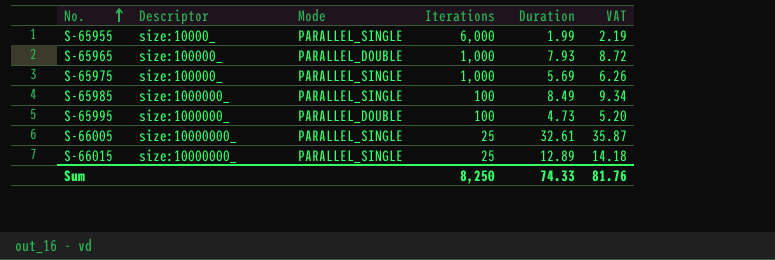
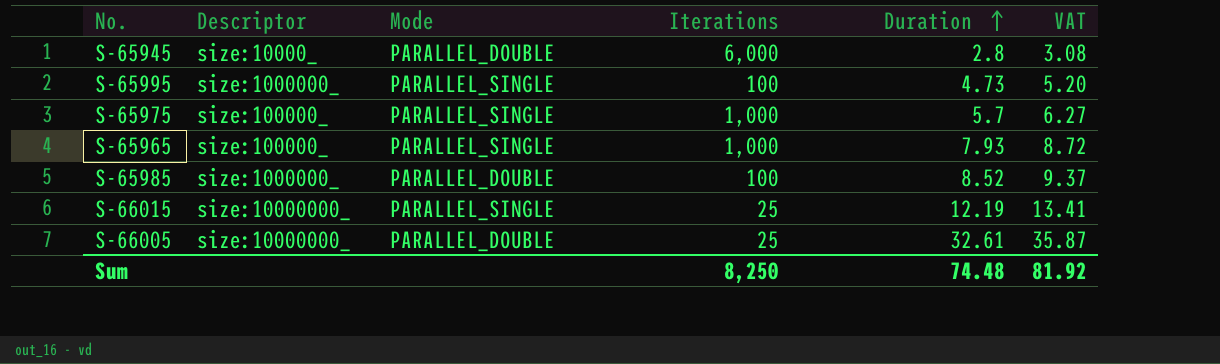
row order: No. ascending -> Duration ascending
row S-65955: size:10000_ | PARALLEL_SINGLE | 6,000 | 1.99 | 2.19 -> none
row S-65945: none -> size:10000_ | PARALLEL_DOUBLE | 6,000 | 2.8 | 3.08
S-65995 | Mode: PARALLEL_DOUBLE -> PARALLEL_SINGLE
S-65975 | Duration: 5.69 -> 5.7
S-65975 | VAT: 6.26 -> 6.27
S-65965 | Mode: PARALLEL_DOUBLE -> PARALLEL_SINGLE
S-65985 | Mode: PARALLEL_SINGLE -> PARALLEL_DOUBLE
S-65985 | Duration: 8.49 -> 8.52
S-65985 | VAT: 9.34 -> 9.37
S-66015 | Duration: 12.89 -> 12.19
S-66015 | VAT: 14.18 -> 13.41
S-66005 | Mode: PARALLEL_SINGLE -> PARALLEL_DOUBLE
Sum | Duration: 74.33 -> 74.48
Sum | VAT: 81.76 -> 81.92

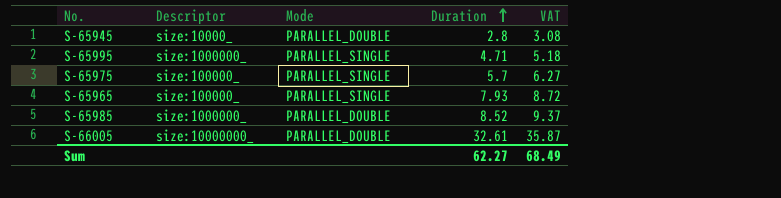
column Iterations | position: 4 -> none
row S-66015: size:10000000_ | PARALLEL_SINGLE | 25 | 12.19 | 13.41 -> none
S-65995 | Duration: 4.73 -> 4.71
S-65995 | VAT: 5.20 -> 5.18
Sum | Duration: 74.48 -> 62.27
Sum | VAT: 81.92 -> 68.49

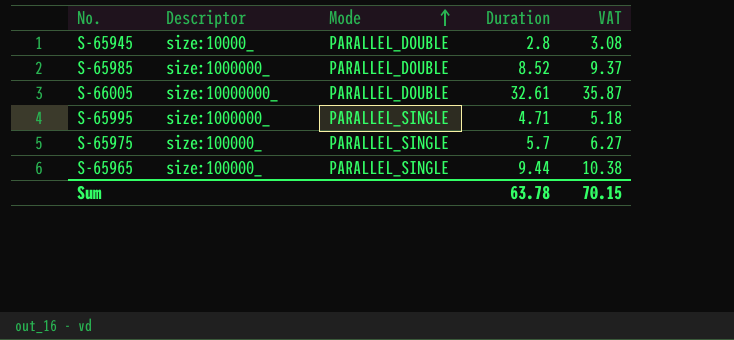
row order: Duration ascending -> Mode ascending
S-65965 | Duration: 7.93 -> 9.44
S-65965 | VAT: 8.72 -> 10.38
Sum | Duration: 62.27 -> 63.78
Sum | VAT: 68.49 -> 70.15

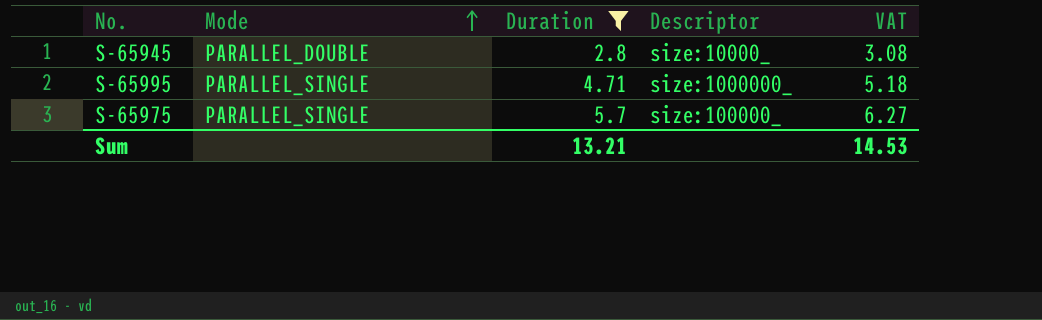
filter: none -> Duration <= 5.7
column Descriptor | position: 2 -> 4
Sum | Duration: 63.78 -> 13.21
Sum | VAT: 70.15 -> 14.53

